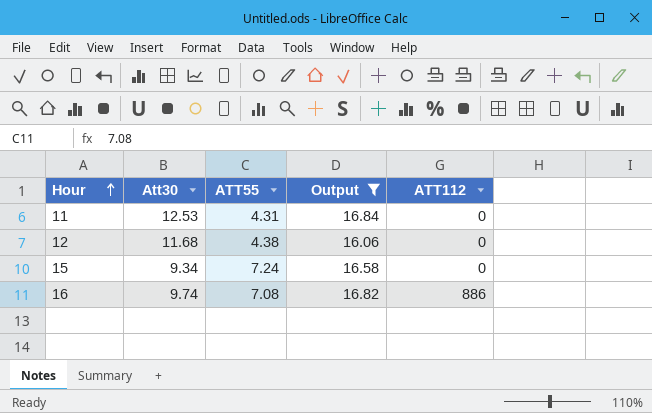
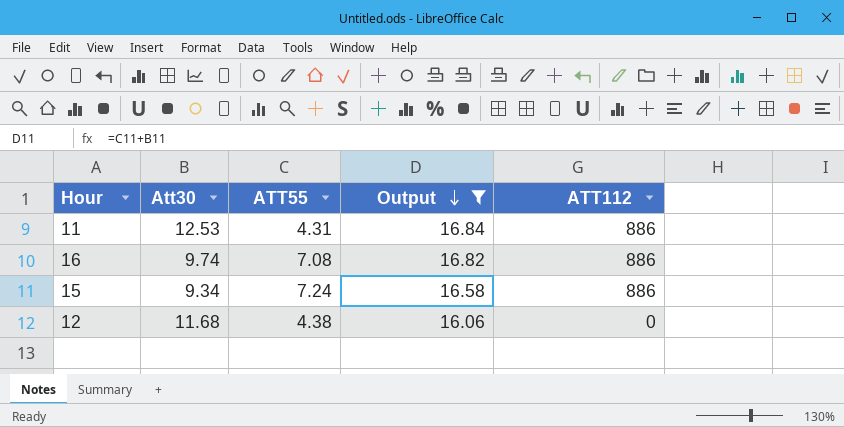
row order: Hour ascending -> Output descending
11 | ATT112: 0 -> 886
15 | ATT112: 0 -> 886

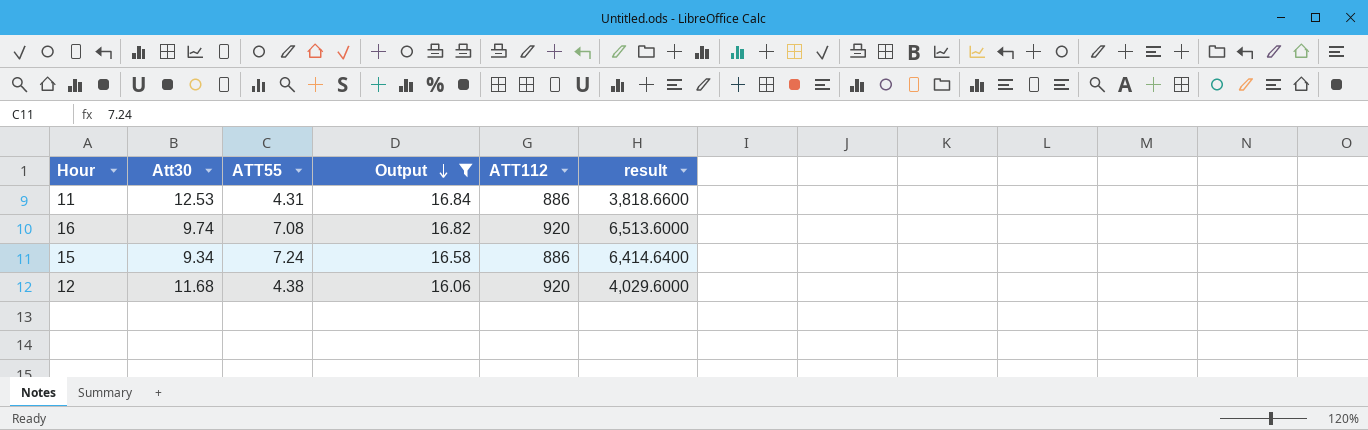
column result | formula: none -> [ATT55] * [ATT112]
16 | ATT112: 886 -> 920
12 | ATT112: 0 -> 920

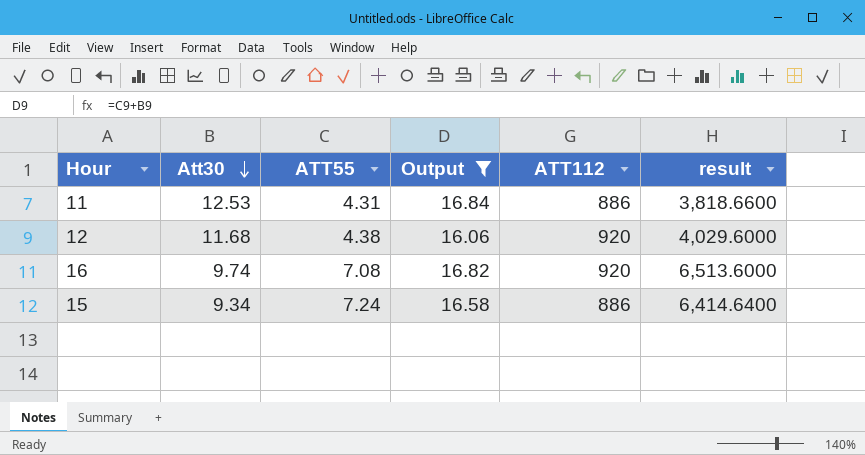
row order: Output descending -> Att30 descending

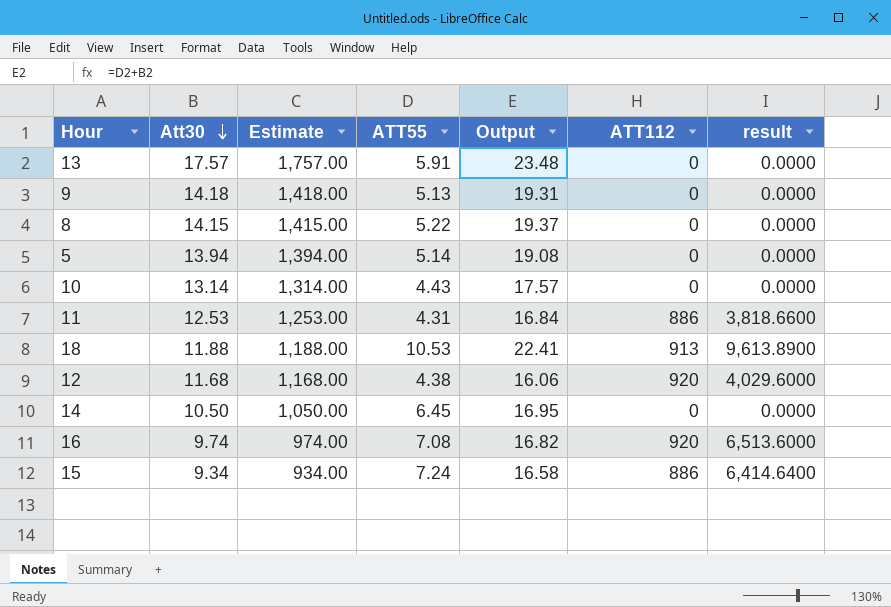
filter: Output <= 16.84 -> none
column Estimate | formula: none -> [Att30] * 100

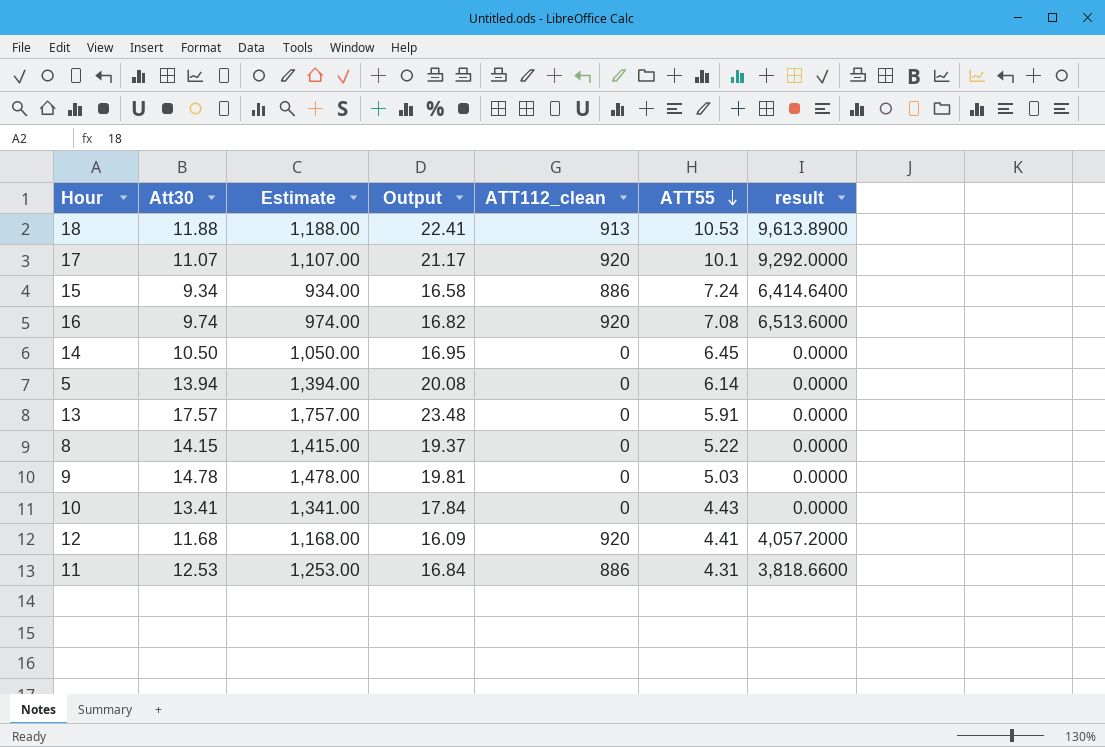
row order: Att30 descending -> ATT55 descending
column name: ATT112 -> ATT112_clean
column ATT55 | position: 4 -> 6
row 17: none -> 11.07 | 1,107.00 | 21.17 | 920 | 10.1 | 9,292.0000
5 | Output: 19.08 -> 20.08
5 | ATT55: 5.14 -> 6.14
9 | Att30: 14.18 -> 14.78
9 | Estimate: 1,418.00 -> 1,478.00
9 | Output: 19.31 -> 19.81
9 | ATT55: 5.13 -> 5.03
10 | Att30: 13.14 -> 13.41
10 | Estimate: 1,314.00 -> 1,341.00
10 | Output: 17.57 -> 17.84
12 | Output: 16.06 -> 16.09
12 | ATT55: 4.38 -> 4.41
12 | result: 4,029.6000 -> 4,057.2000

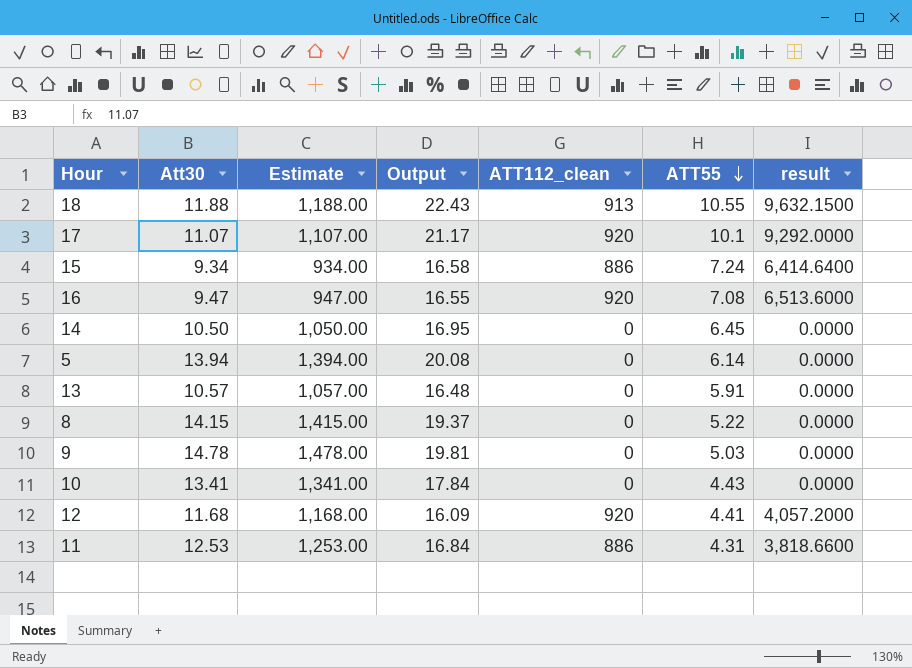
18 | Output: 22.41 -> 22.43
18 | ATT55: 10.53 -> 10.55
18 | result: 9,613.8900 -> 9,632.1500
16 | Att30: 9.74 -> 9.47
16 | Estimate: 974.00 -> 947.00
16 | Output: 16.82 -> 16.55
13 | Att30: 17.57 -> 10.57
13 | Estimate: 1,757.00 -> 1,057.00
13 | Output: 23.48 -> 16.48

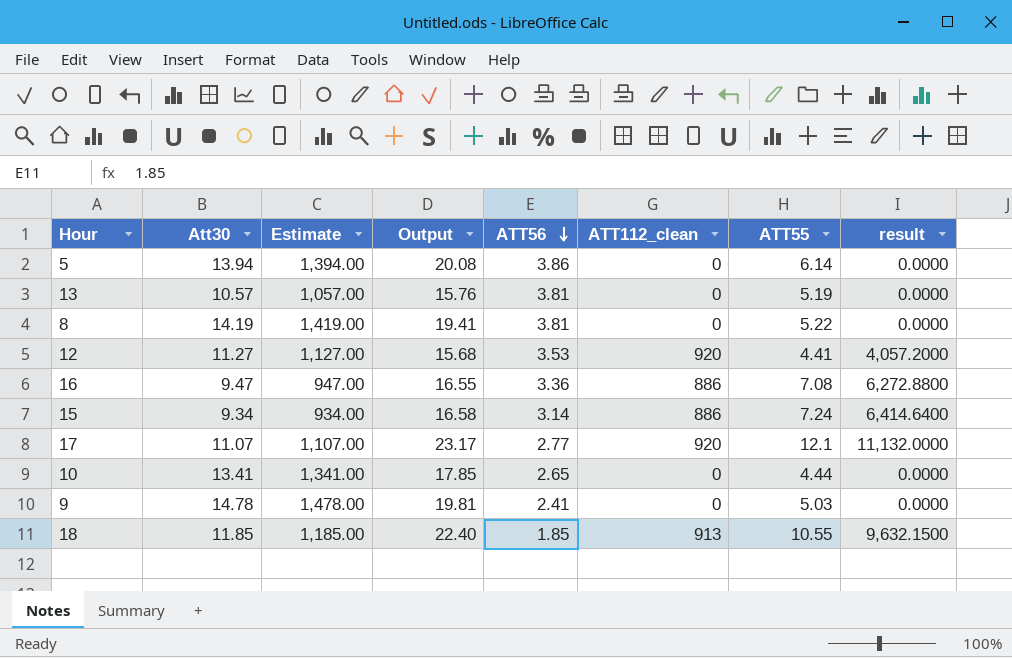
row order: ATT55 descending -> ATT56 descending
column ATT56 | position: none -> 5
row 14: 10.50 | 1,050.00 | 16.95 | 0 | 6.45 | 0.0000 -> none
row 11: 12.53 | 1,253.00 | 16.84 | 886 | 4.31 | 3,818.6600 -> none
13 | Output: 16.48 -> 15.76
13 | ATT55: 5.91 -> 5.19
8 | Att30: 14.15 -> 14.19
8 | Estimate: 1,415.00 -> 1,419.00
8 | Output: 19.37 -> 19.41
12 | Att30: 11.68 -> 11.27
12 | Estimate: 1,168.00 -> 1,127.00
12 | Output: 16.09 -> 15.68
16 | ATT112_clean: 920 -> 886
16 | result: 6,513.6000 -> 6,272.8800
17 | Output: 21.17 -> 23.17
17 | ATT55: 10.1 -> 12.1
17 | result: 9,292.0000 -> 11,132.0000
10 | Output: 17.84 -> 17.85
10 | ATT55: 4.43 -> 4.44
18 | Att30: 11.88 -> 11.85
18 | Estimate: 1,188.00 -> 1,185.00
18 | Output: 22.43 -> 22.40

